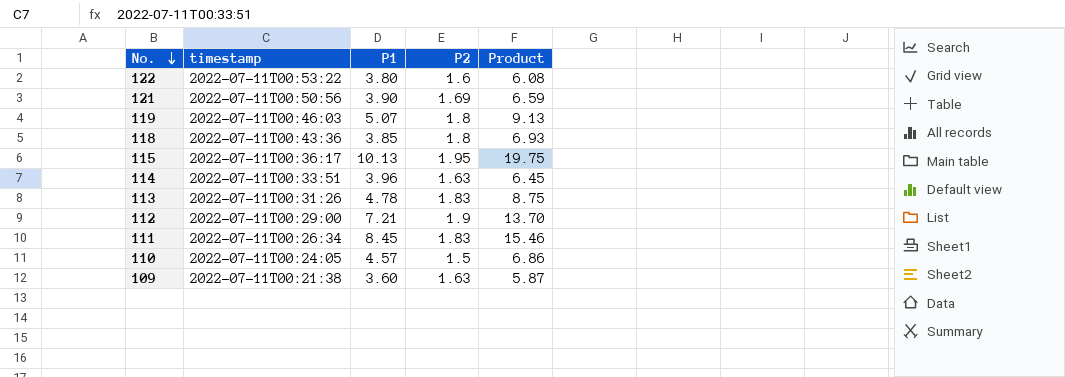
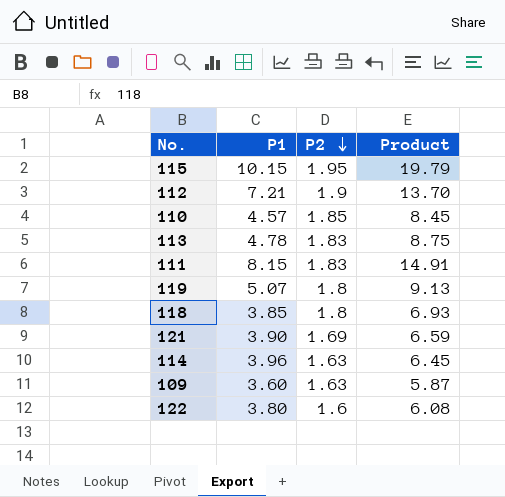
row order: No. descending -> P2 descending
column timestamp | position: 2 -> none
115 | P1: 10.13 -> 10.15
115 | Product: 19.75 -> 19.79
110 | P2: 1.5 -> 1.85
110 | Product: 6.86 -> 8.45
111 | P1: 8.45 -> 8.15
111 | Product: 15.46 -> 14.91

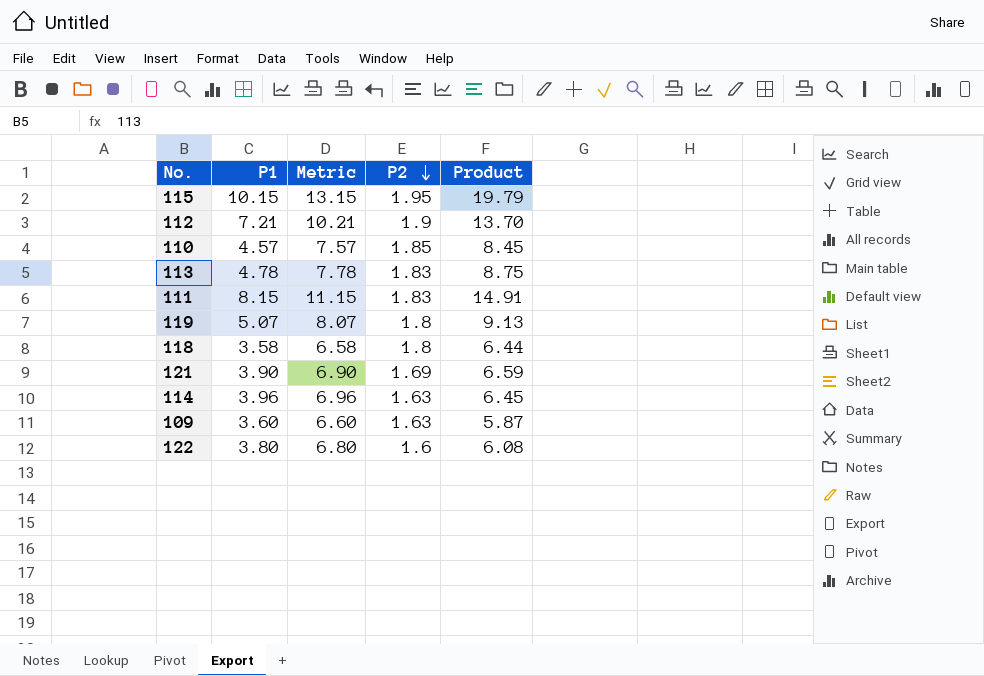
column Metric | formula: none -> [P1] + 3
118 | P1: 3.85 -> 3.58
118 | Product: 6.93 -> 6.44

